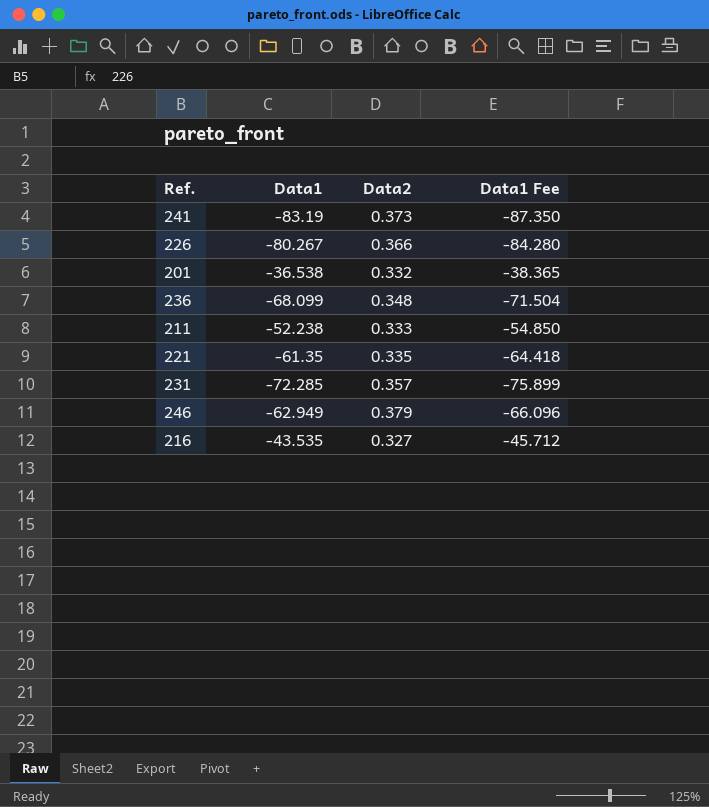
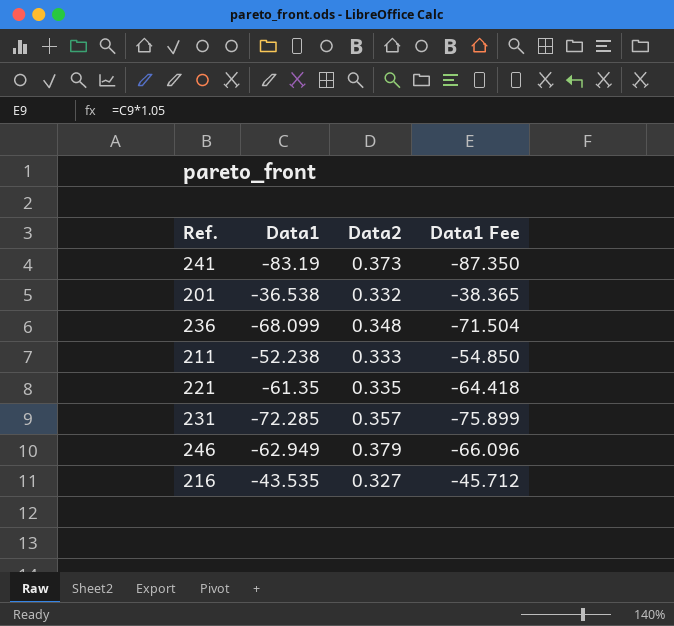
row 226: -80.267 | 0.366 | -84.280 -> none

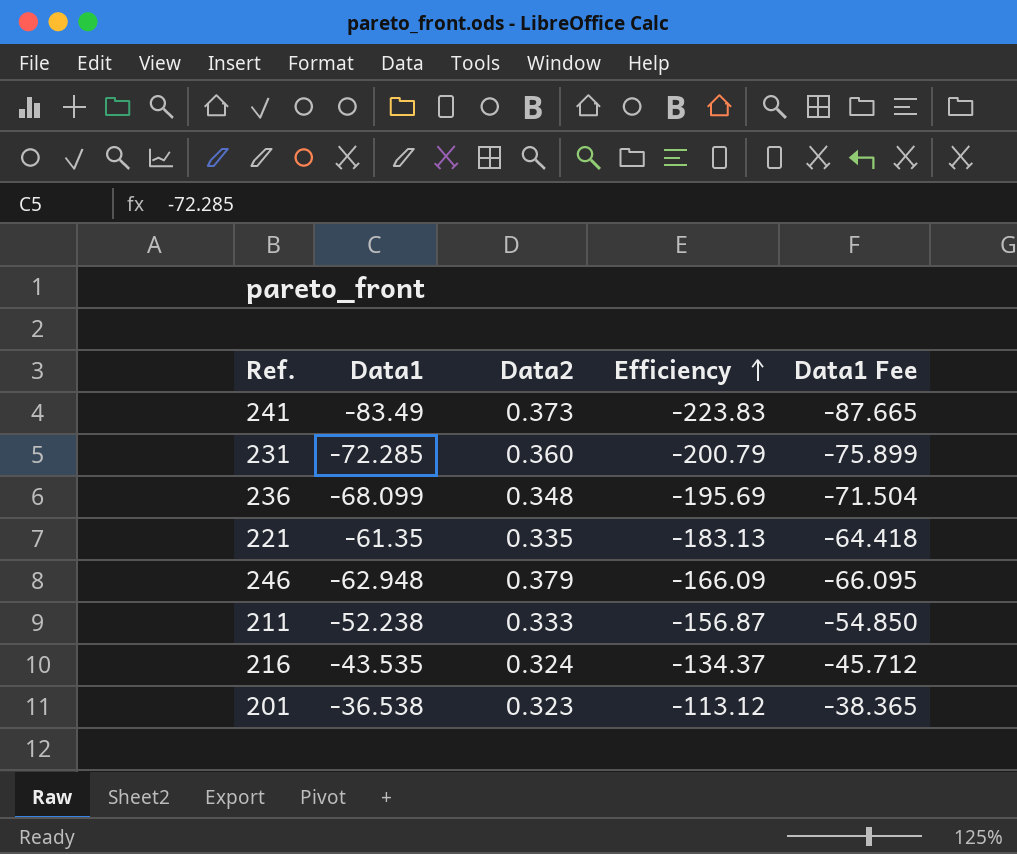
row order: none -> Efficiency ascending
column Efficiency | formula: none -> [Data1] / [Data2]
241 | Data1: -83.19 -> -83.49
241 | Data1 Fee: -87.350 -> -87.665
231 | Data2: 0.357 -> 0.360
246 | Data1: -62.949 -> -62.948
246 | Data1 Fee: -66.096 -> -66.095
216 | Data2: 0.327 -> 0.324
201 | Data2: 0.332 -> 0.323

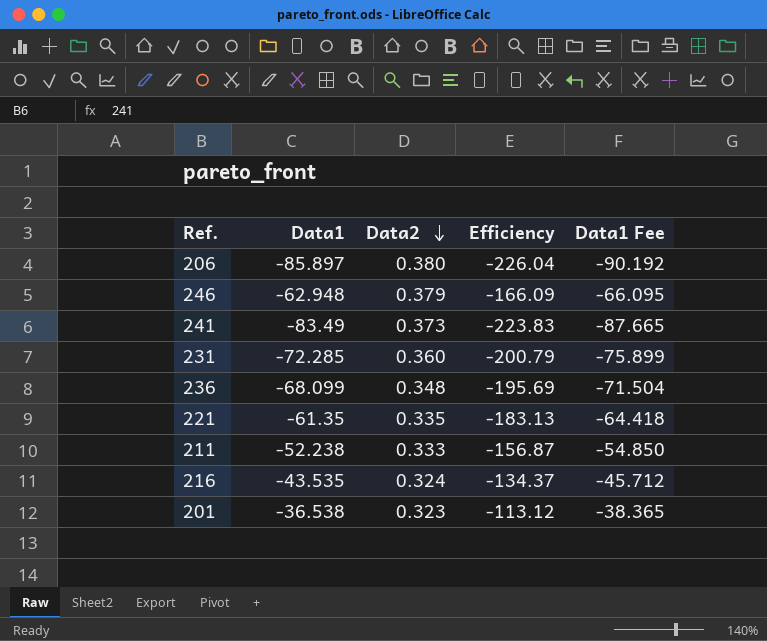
row order: Efficiency ascending -> Data2 descending
row 206: none -> -85.897 | 0.380 | -226.04 | -90.192

